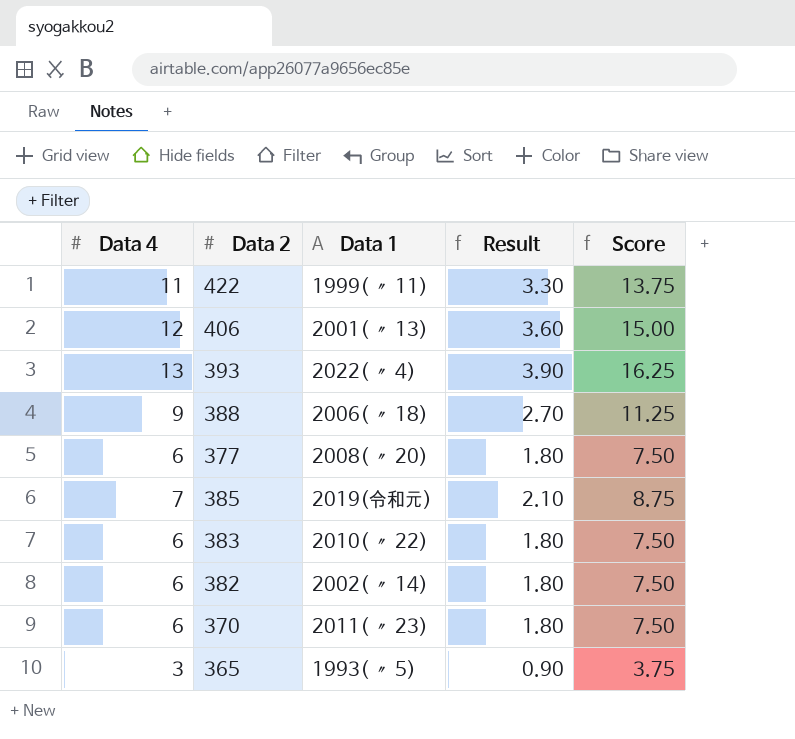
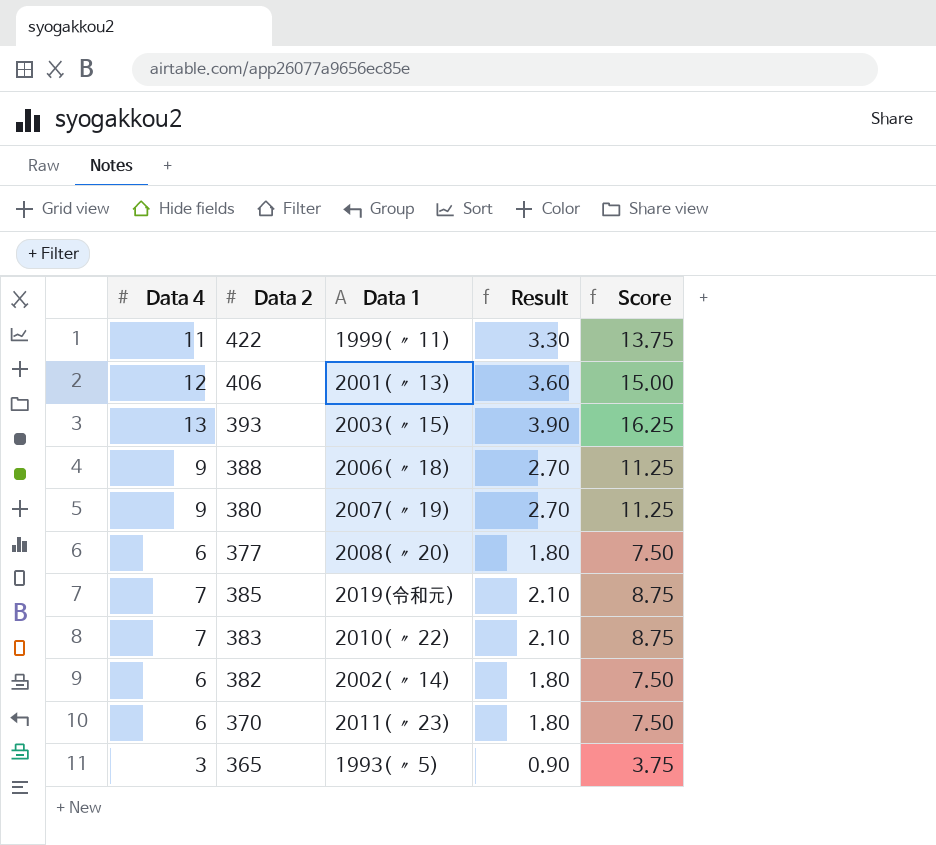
393 | Data 1: 2022( 〃 4) -> 2003( 〃 15)
row 380: none -> 9 | 2007( 〃 19) | 2.70 | 11.25
383 | Data 4: 6 -> 7
383 | Result: 1.80 -> 2.10
383 | Score: 7.50 -> 8.75

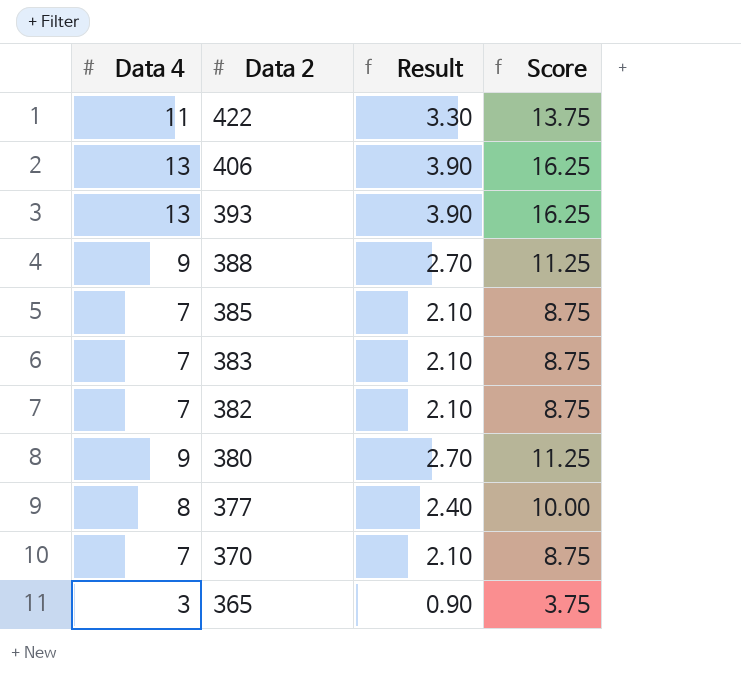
row order: none -> Data 2 descending
column Data 1 | position: 3 -> none
406 | Data 4: 12 -> 13
406 | Result: 3.60 -> 3.90
406 | Score: 15.00 -> 16.25
382 | Data 4: 6 -> 7
382 | Result: 1.80 -> 2.10
382 | Score: 7.50 -> 8.75
377 | Data 4: 6 -> 8
377 | Result: 1.80 -> 2.40
377 | Score: 7.50 -> 10.00
370 | Data 4: 6 -> 7
370 | Result: 1.80 -> 2.10
370 | Score: 7.50 -> 8.75

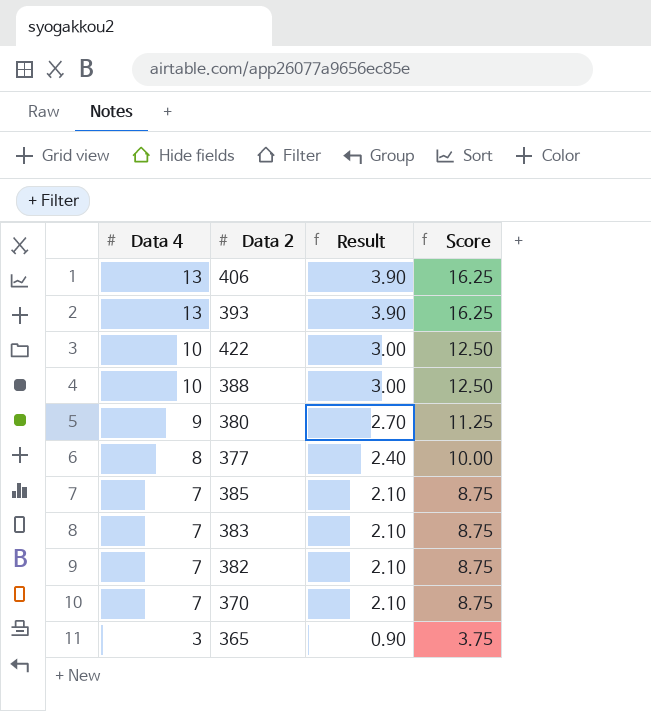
row order: Data 2 descending -> Data 4 descending
422 | Data 4: 11 -> 10
422 | Result: 3.30 -> 3.00
422 | Score: 13.75 -> 12.50
388 | Data 4: 9 -> 10
388 | Result: 2.70 -> 3.00
388 | Score: 11.25 -> 12.50

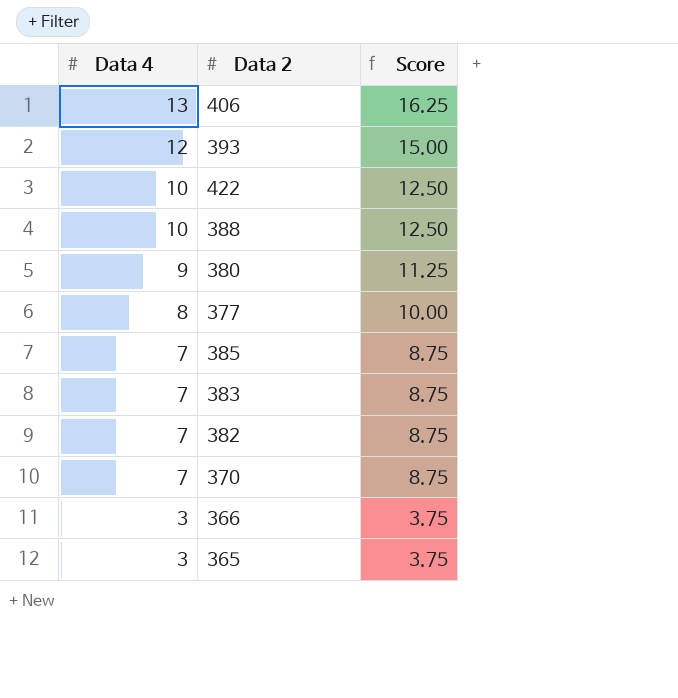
column Result | formula: [Data 4] * 0.3 -> none
393 | Data 4: 13 -> 12
393 | Score: 16.25 -> 15.00
row 366: none -> 3 | 3.75

